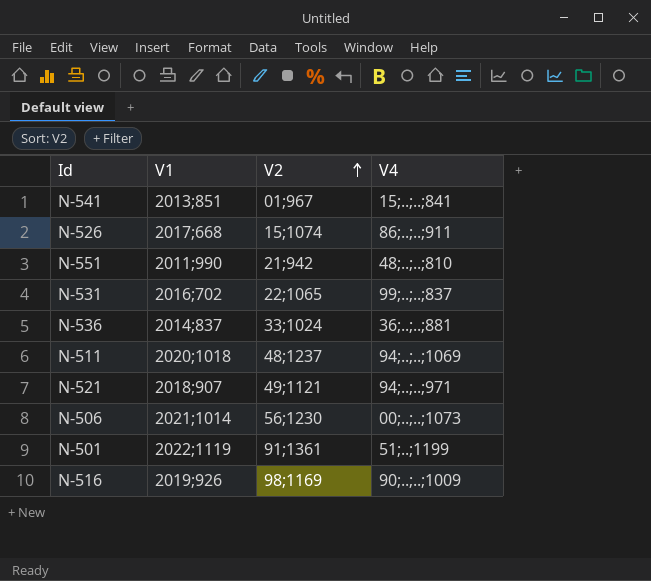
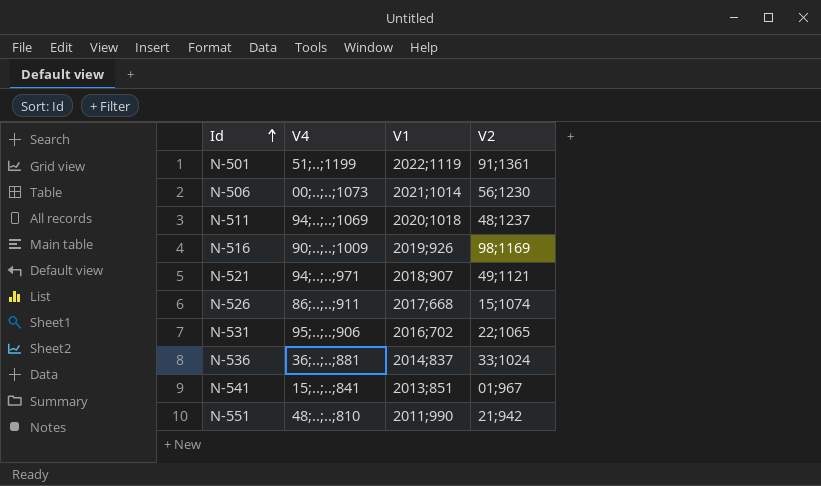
row order: V2 ascending -> Id ascending
column V4 | position: 4 -> 2
N-531 | V4: 99;..;..;837 -> 95;..;..;906

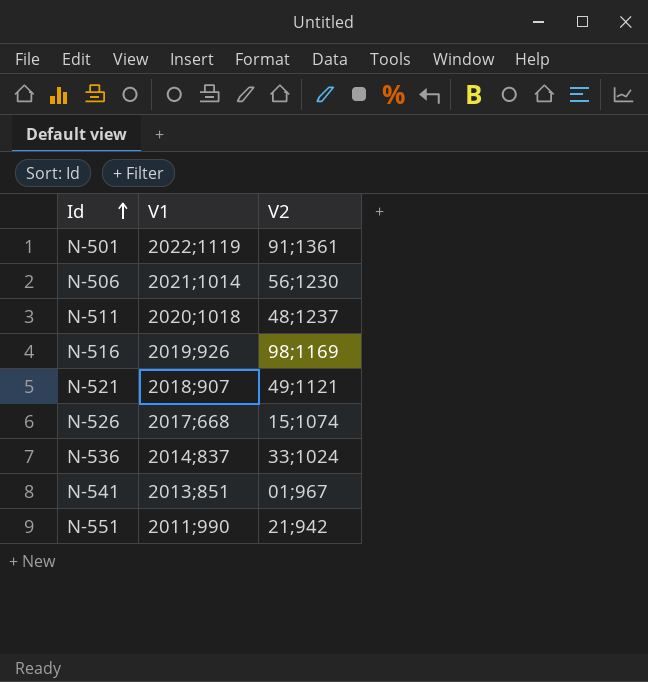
column V4 | position: 2 -> none
row N-531: 95;..;..;906 | 2016;702 | 22;1065 -> none

